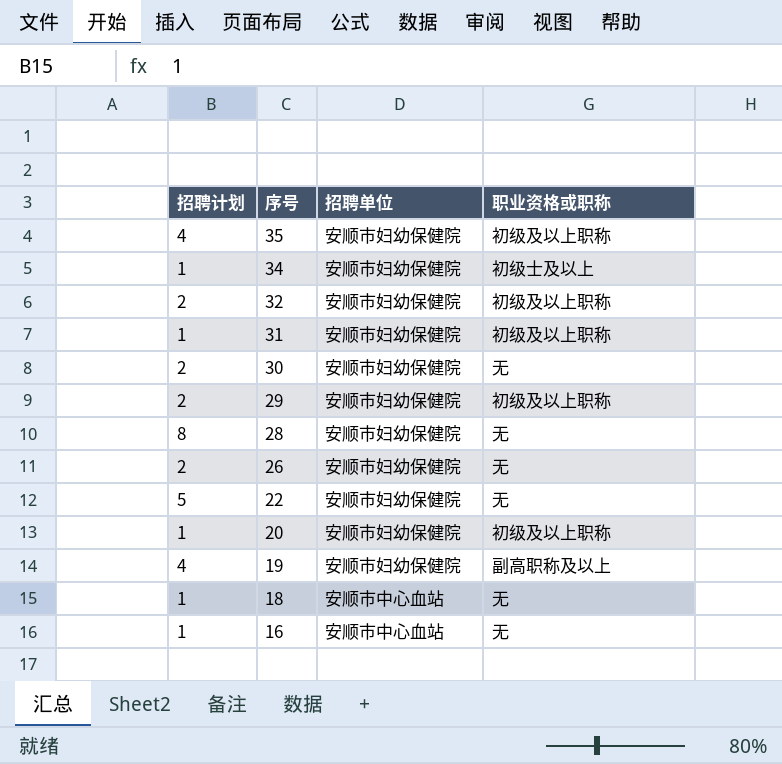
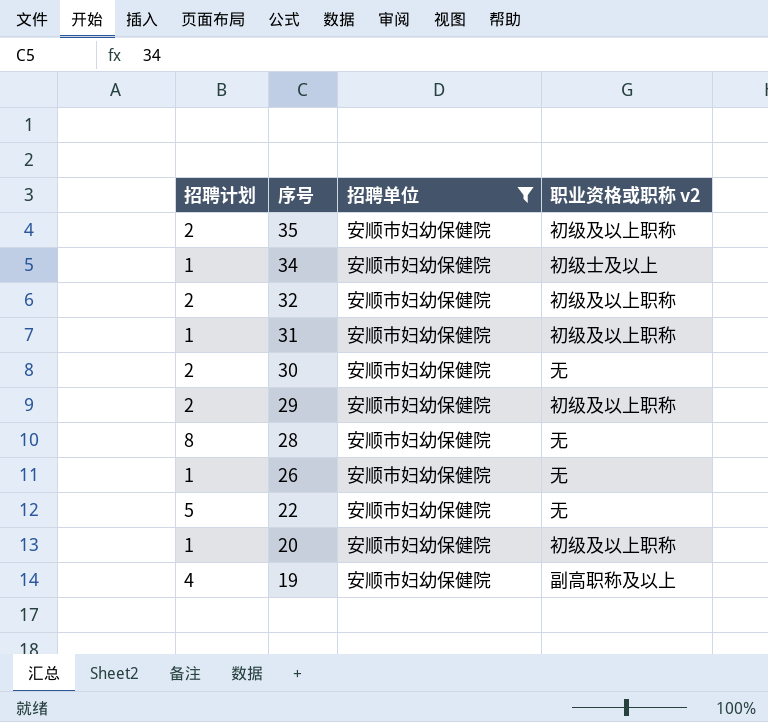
filter: none -> 招聘单位 = 安顺市妇幼保健院
column name: 职业资格或职称 -> 职业资格或职称 v2
35 | 招聘计划: 4 -> 2
26 | 招聘计划: 2 -> 1

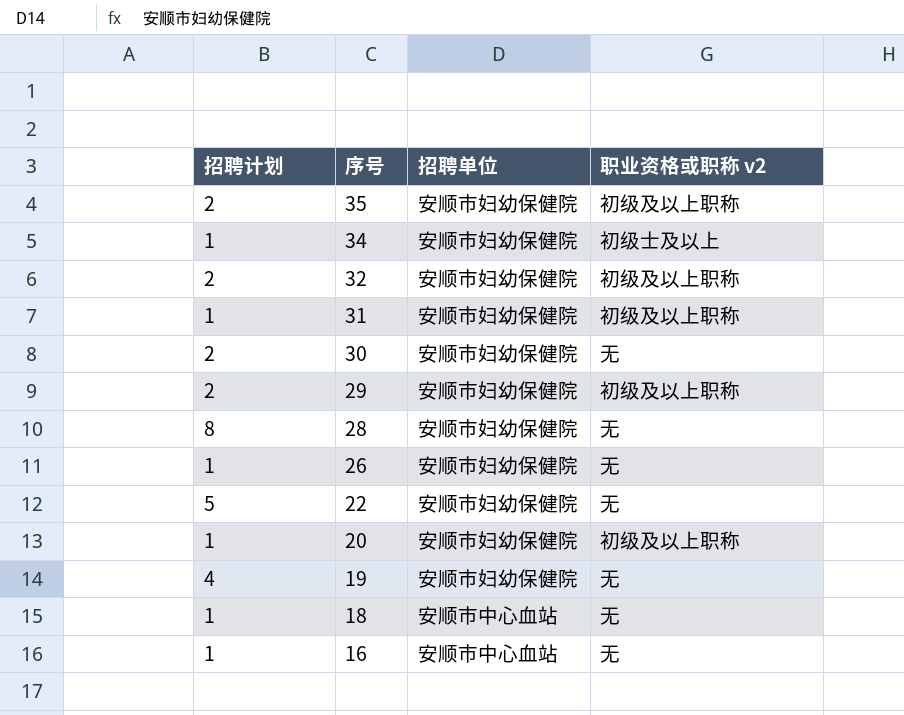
filter: 招聘单位 = 安顺市妇幼保健院 -> none
19 | 职业资格或职称 v2: 副高职称及以上 -> 无

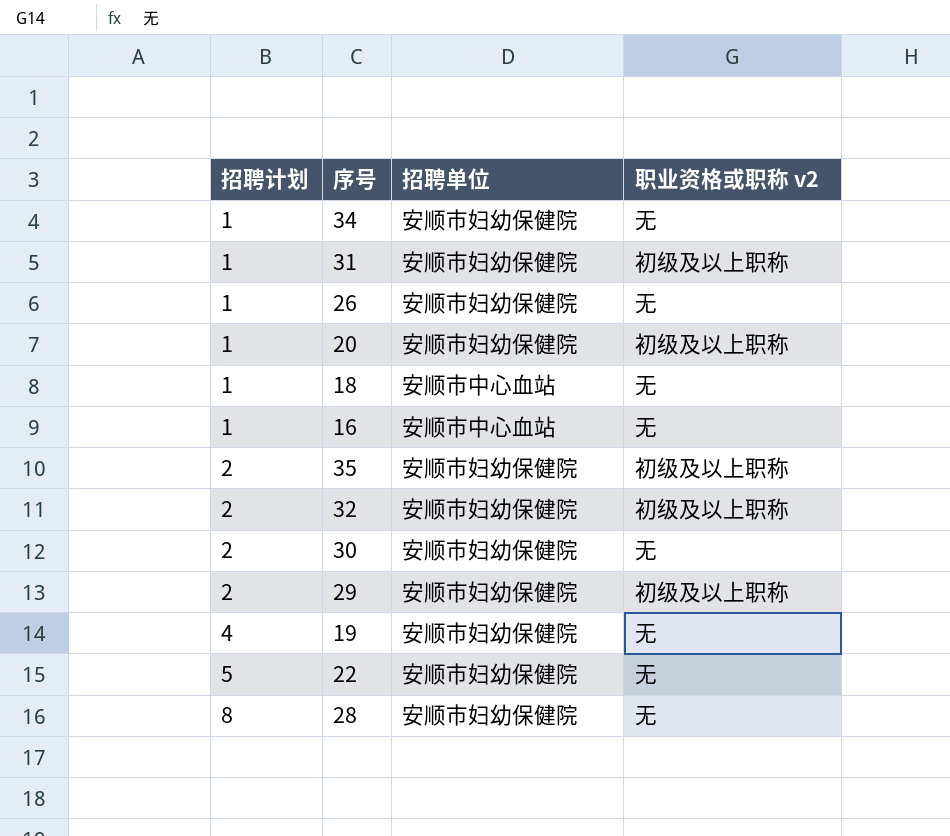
row order: 序号 descending -> 招聘计划 ascending
34 | 职业资格或职称 v2: 初级士及以上 -> 无

